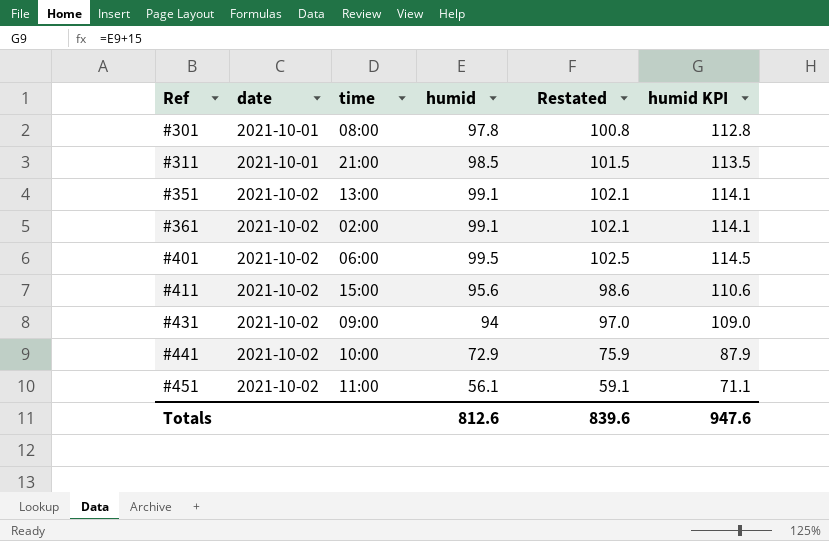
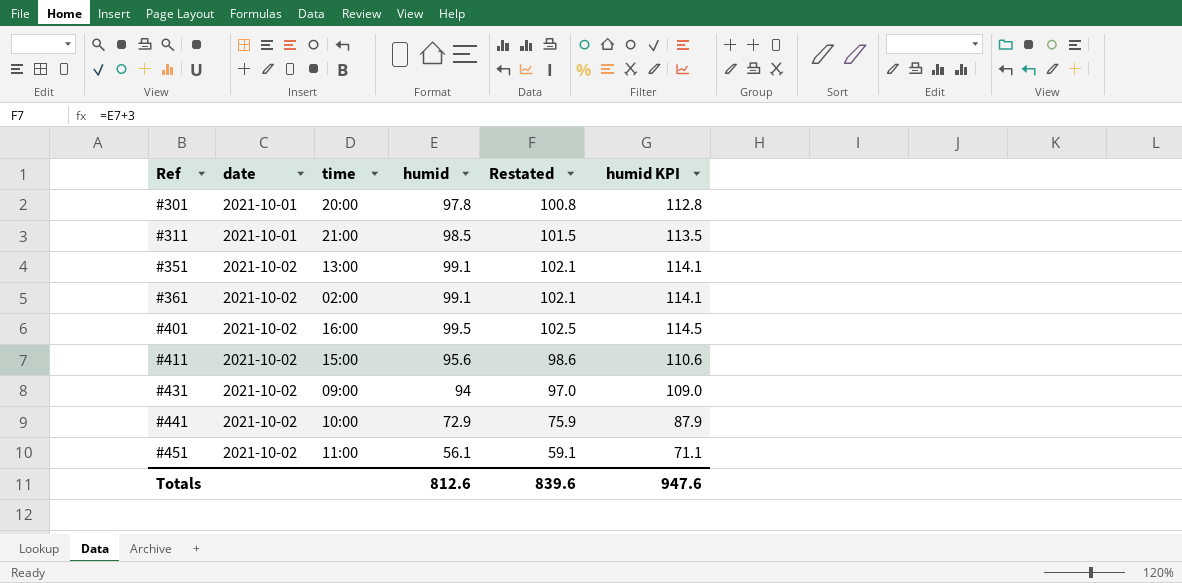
#301 | time: 08:00 -> 20:00
#401 | time: 06:00 -> 16:00

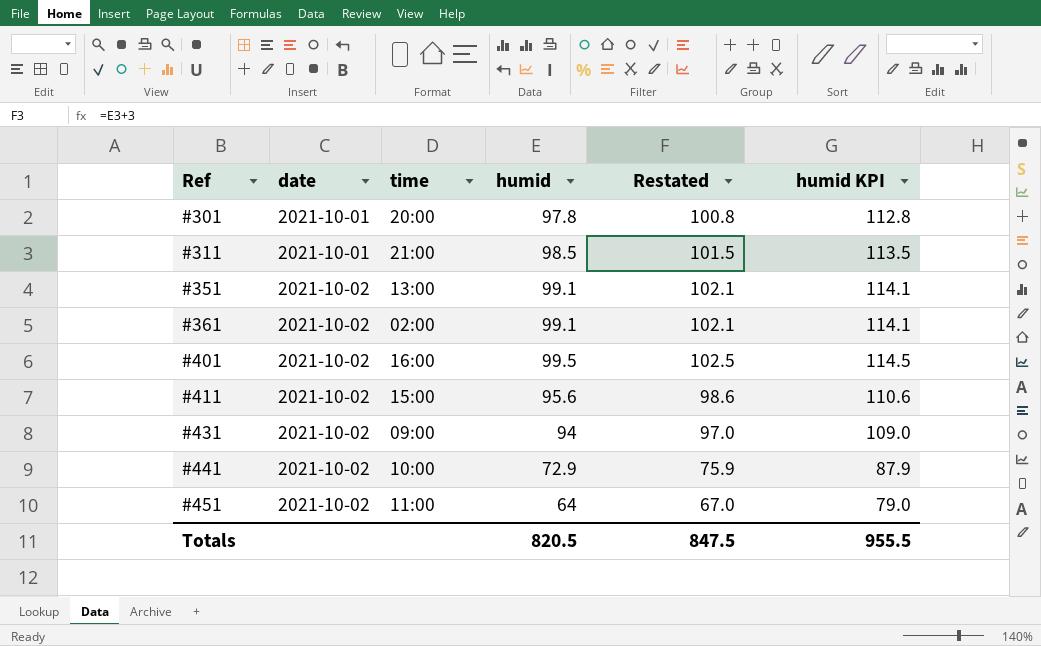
#451 | humid: 56.1 -> 64
#451 | Restated: 59.1 -> 67.0
#451 | humid KPI: 71.1 -> 79.0
Totals | humid: 812.6 -> 820.5
Totals | Restated: 839.6 -> 847.5
Totals | humid KPI: 947.6 -> 955.5

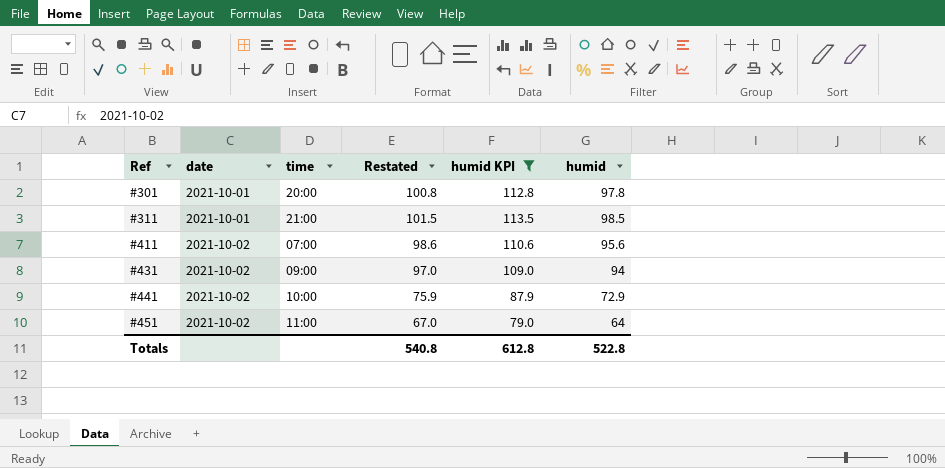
filter: none -> humid KPI <= 113.5
column humid | position: 4 -> 6
#411 | time: 15:00 -> 07:00
Totals | Restated: 847.5 -> 540.8
Totals | humid KPI: 955.5 -> 612.8
Totals | humid: 820.5 -> 522.8

